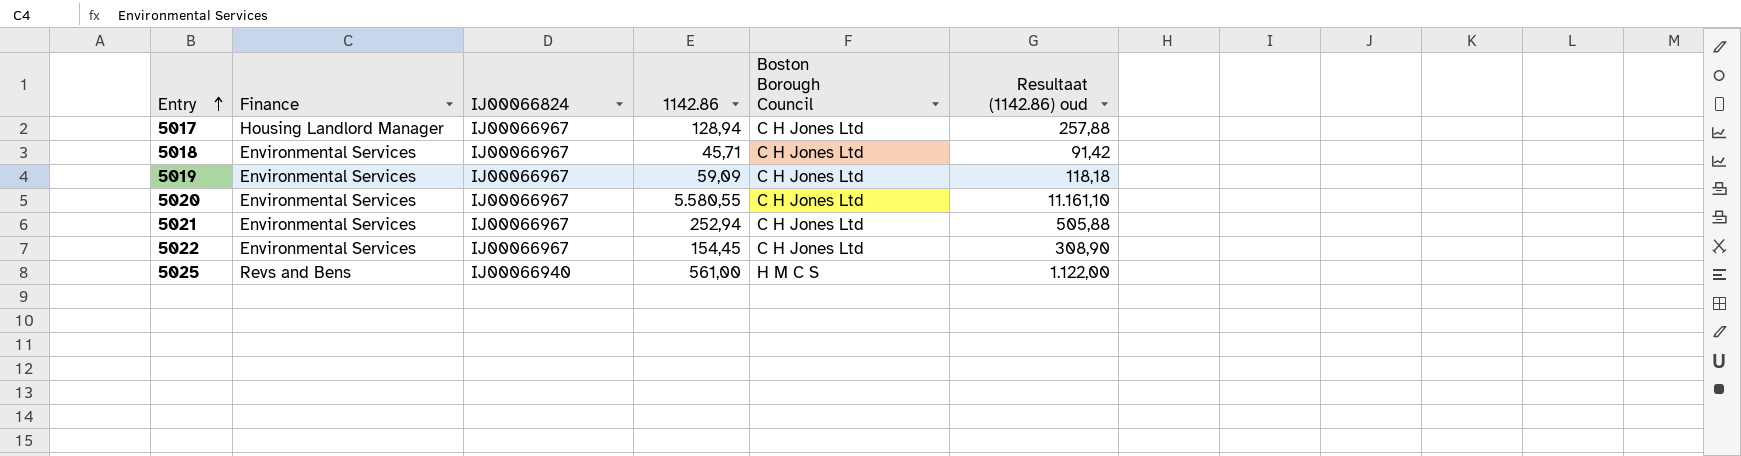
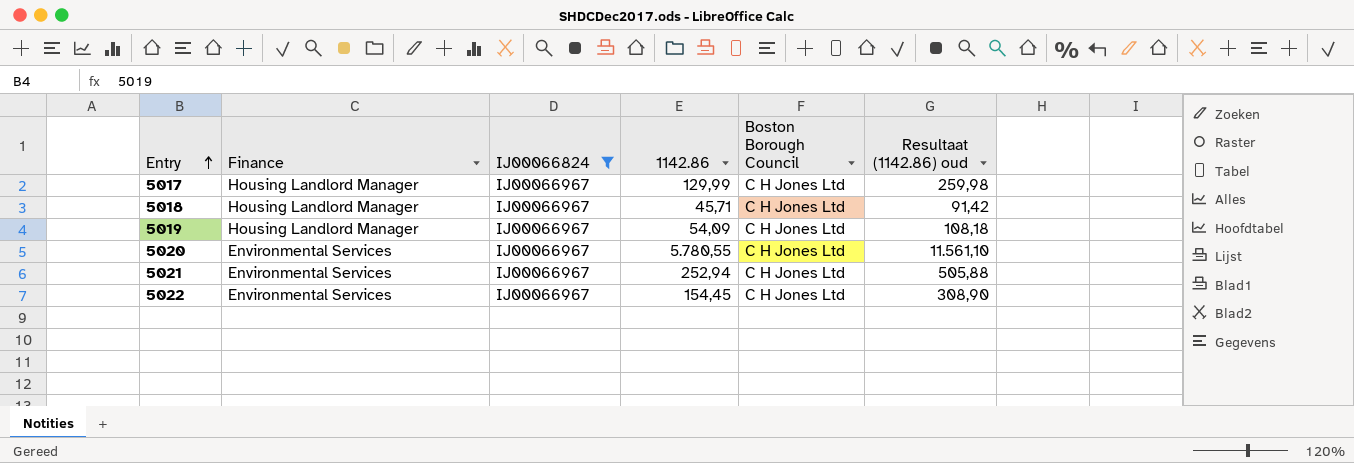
filter: none -> IJ00066824 = IJ00066967
5017 | 1142.86: 128,94 -> 129,99
5017 | Resultaat (1142.86) oud: 257,88 -> 259,98
5018 | Finance: Environmental Services -> Housing Landlord Manager
5019 | Finance: Environmental Services -> Housing Landlord Manager
5019 | 1142.86: 59,09 -> 54,09
5019 | Resultaat (1142.86) oud: 118,18 -> 108,18
5020 | 1142.86: 5.580,55 -> 5.780,55
5020 | Resultaat (1142.86) oud: 11.161,10 -> 11.561,10

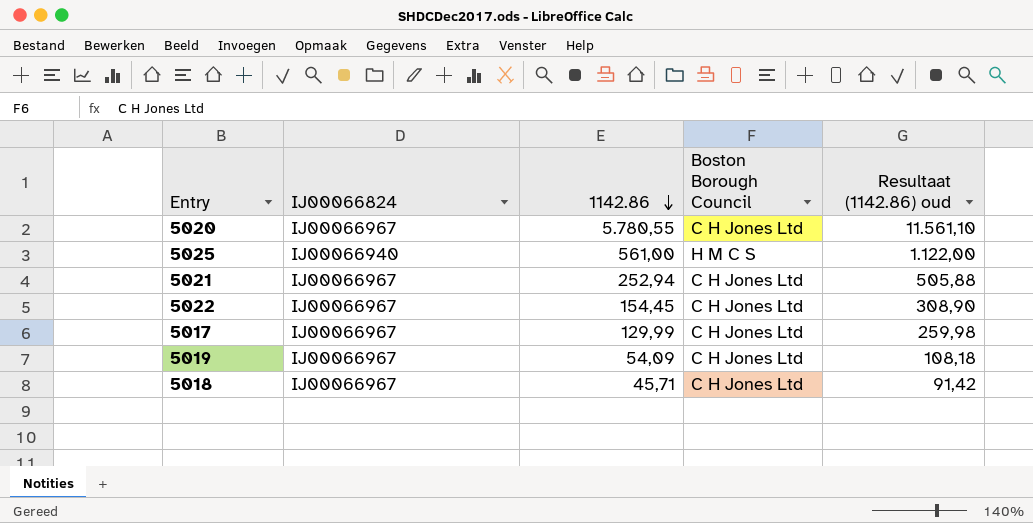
filter: IJ00066824 = IJ00066967 -> none
row order: Entry ascending -> 1142.86 descending
column Finance | position: 2 -> none

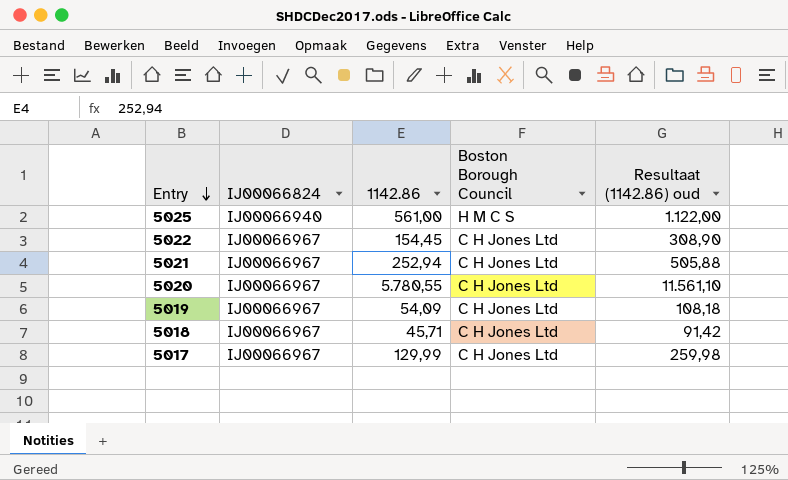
row order: 1142.86 descending -> Entry descending

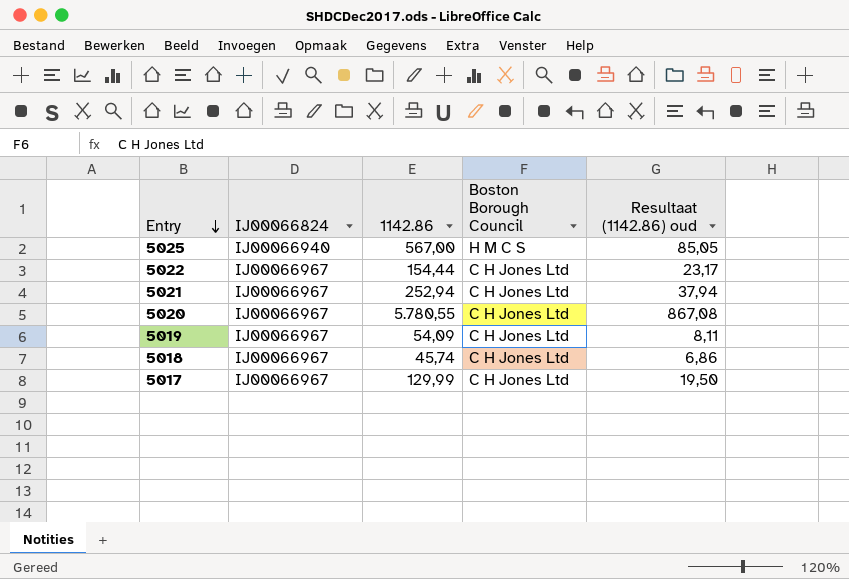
column Resultaat (1142.86) oud | formula: [1142.86] * 2 -> [1142.86] * 0,15
5025 | 1142.86: 561,00 -> 567,00
5022 | 1142.86: 154,45 -> 154,44
5018 | 1142.86: 45,71 -> 45,74

